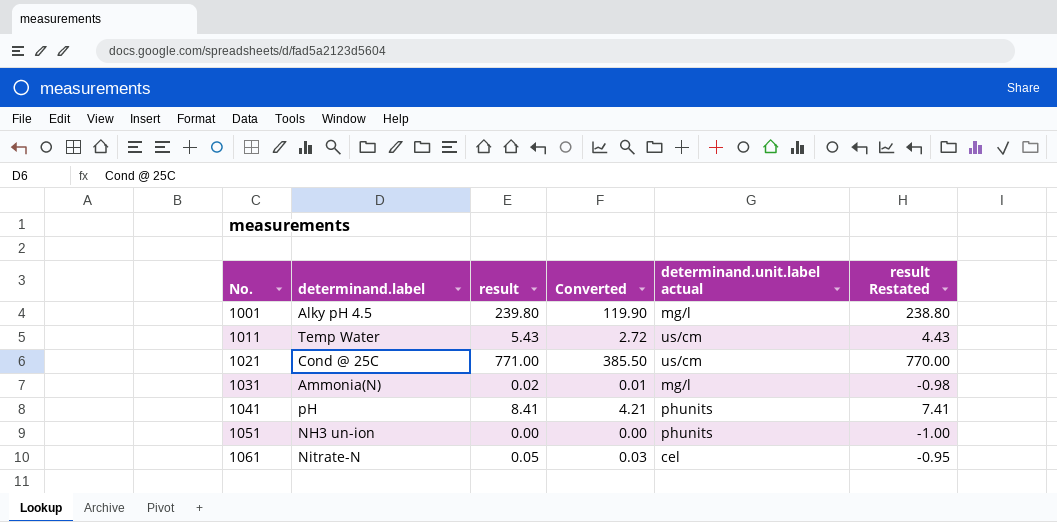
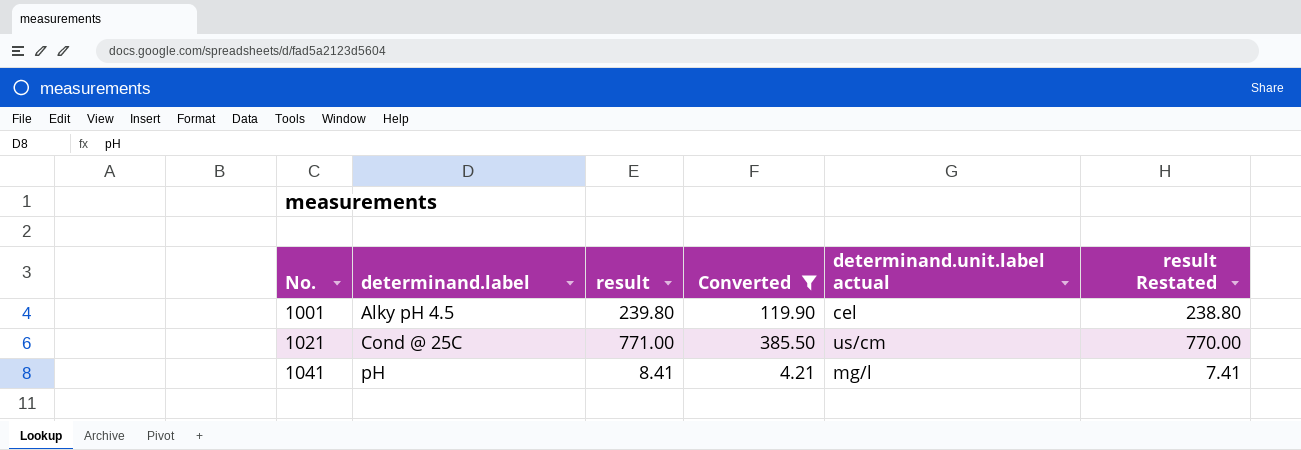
filter: none -> Converted >= 4.21
1001 | determinand.unit.label actual: mg/l -> cel
1041 | determinand.unit.label actual: phunits -> mg/l

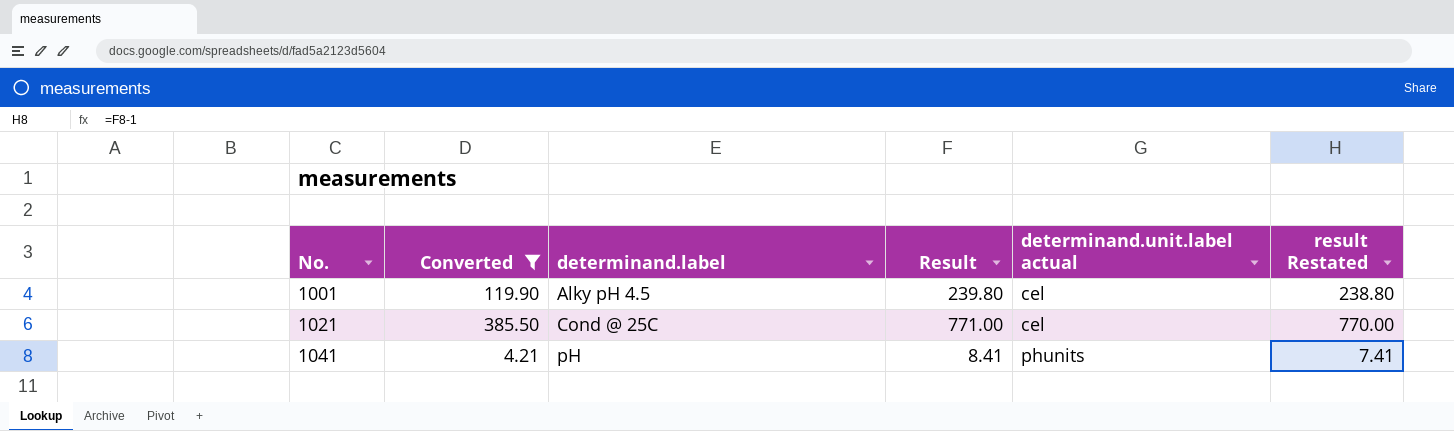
column Converted | position: 4 -> 2
column name: result -> Result
1021 | determinand.unit.label actual: us/cm -> cel
1041 | determinand.unit.label actual: mg/l -> phunits

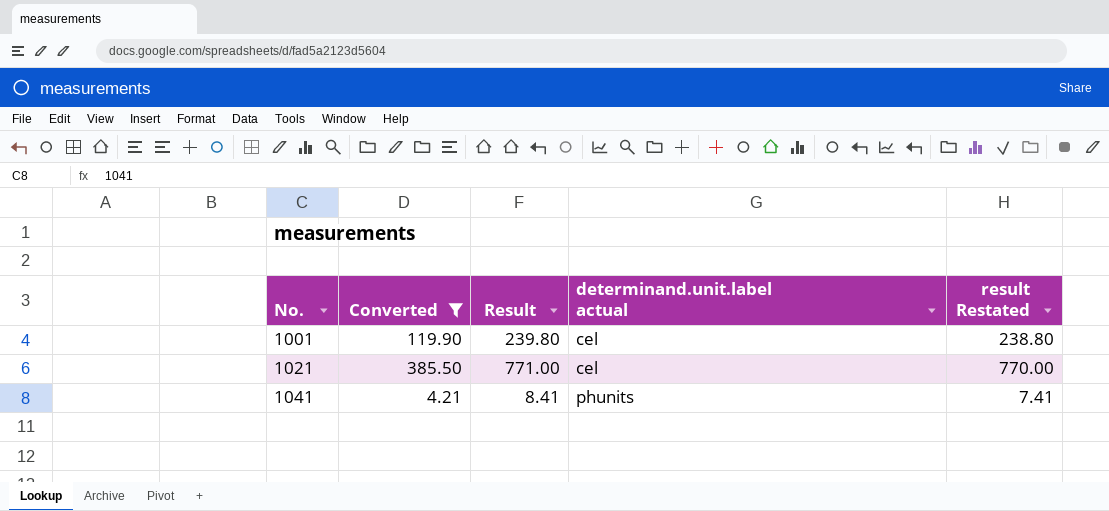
column determinand.label | position: 3 -> none

